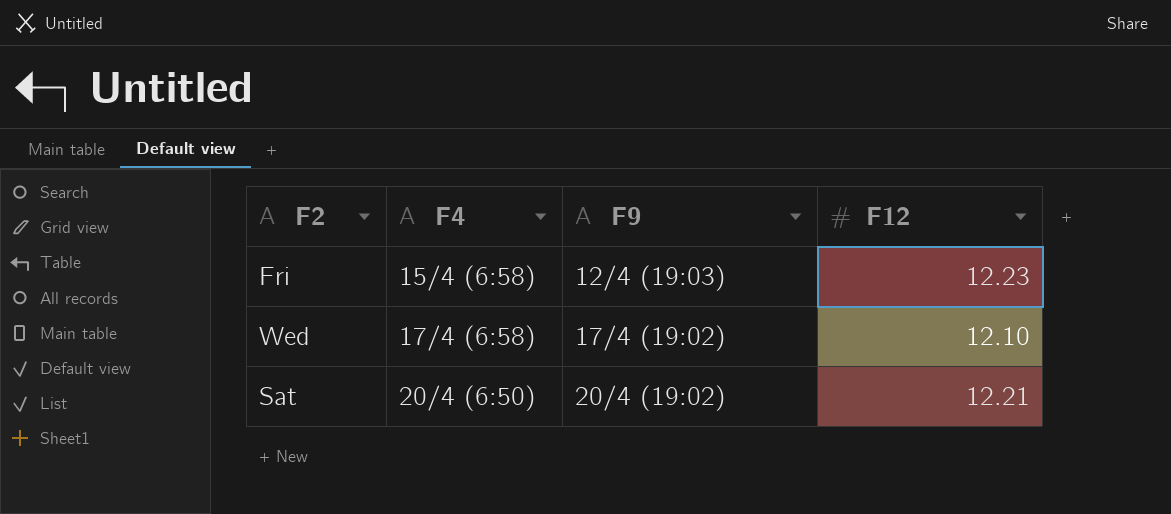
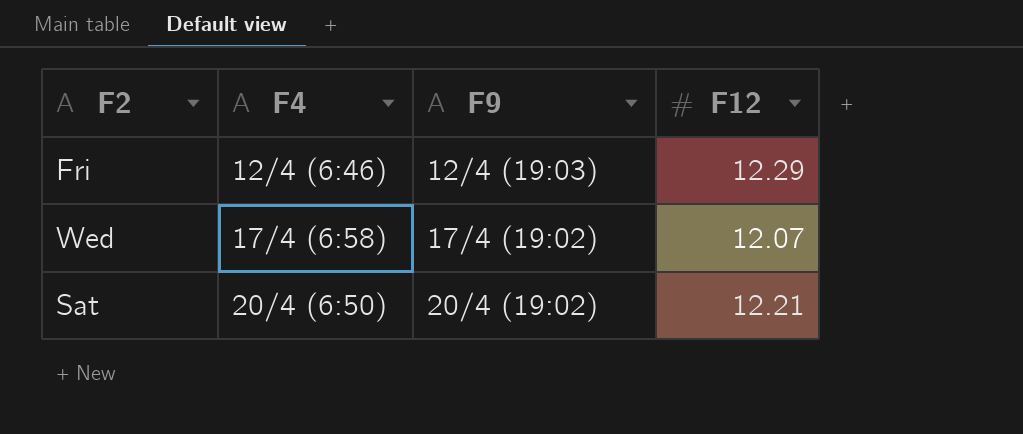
Fri | F4: 15/4 (6:58) -> 12/4 (6:46)
Fri | F12: 12.23 -> 12.29
Wed | F12: 12.10 -> 12.07

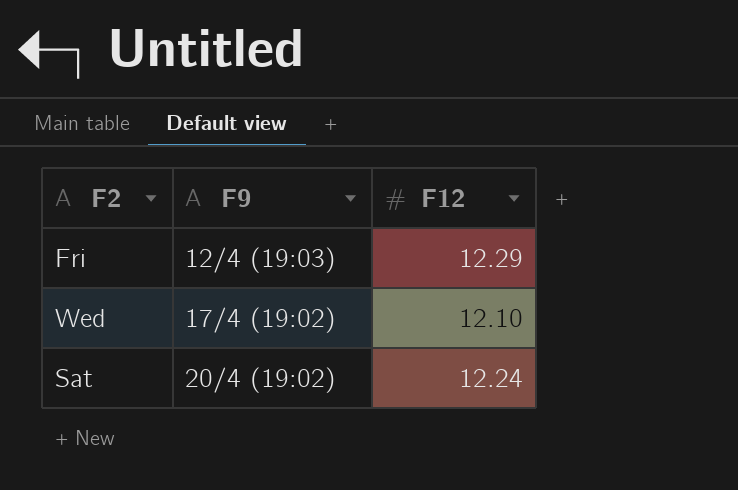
column F4 | position: 2 -> none
Wed | F12: 12.07 -> 12.10
Sat | F12: 12.21 -> 12.24

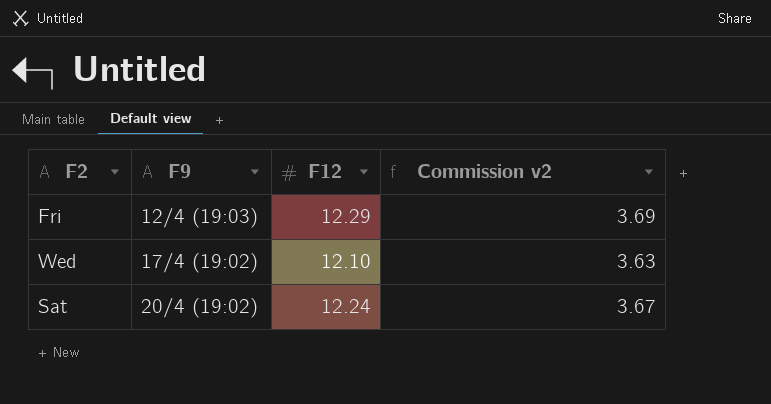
column Commission v2 | formula: none -> [F12] * 0.3

